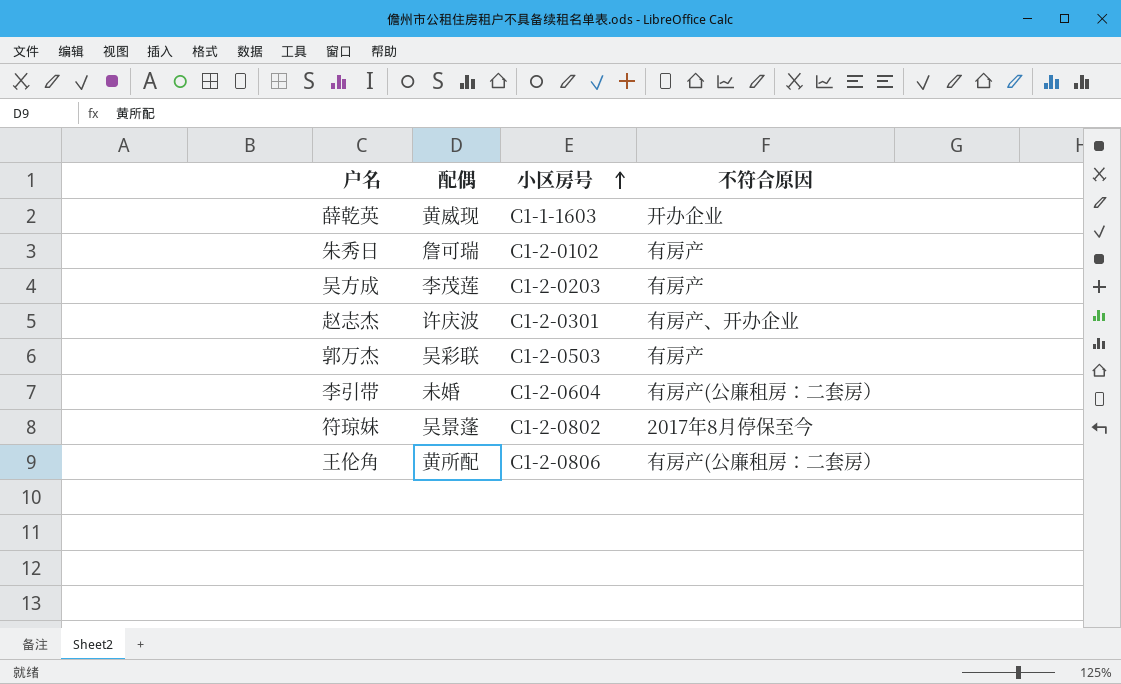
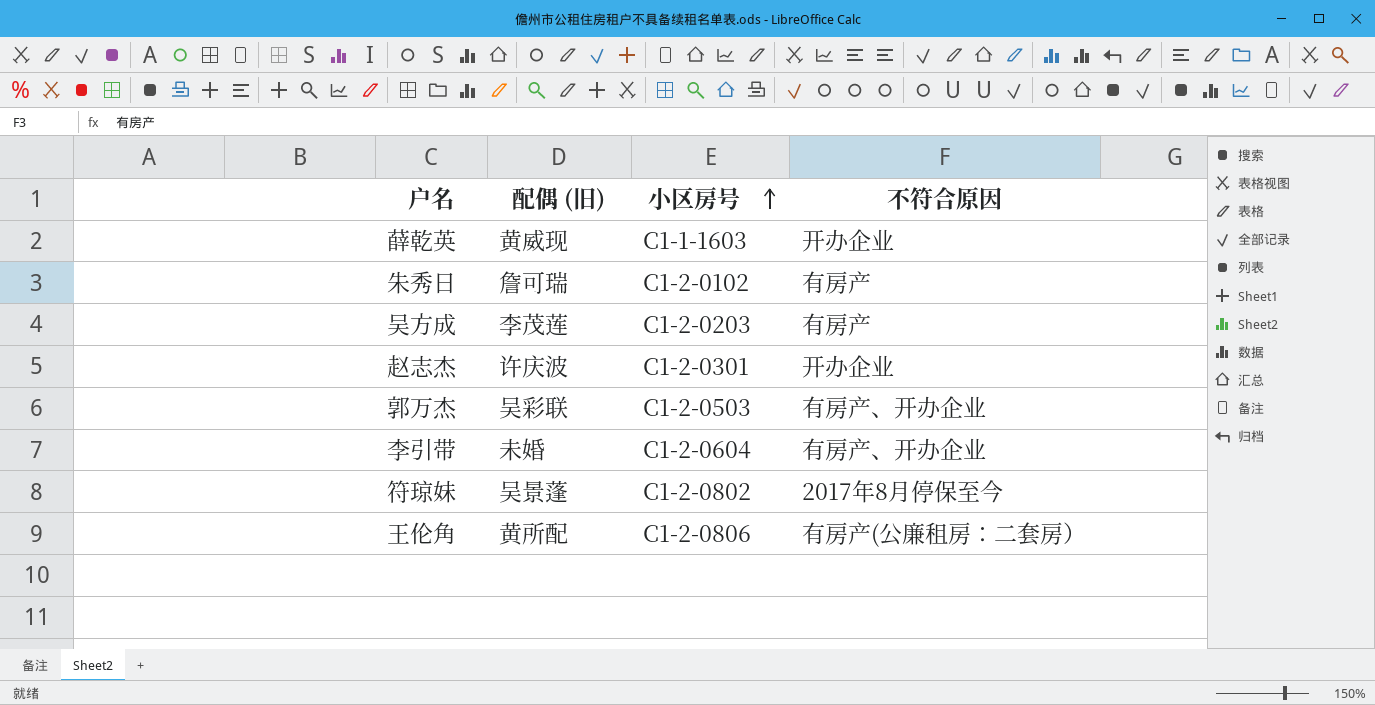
column name: 配偶 -> 配偶 (旧)
赵志杰 | 不符合原因: 有房产、开办企业 -> 开办企业
郭万杰 | 不符合原因: 有房产 -> 有房产、开办企业
李引带 | 不符合原因: 有房产(公廉租房：二套房） -> 有房产、开办企业

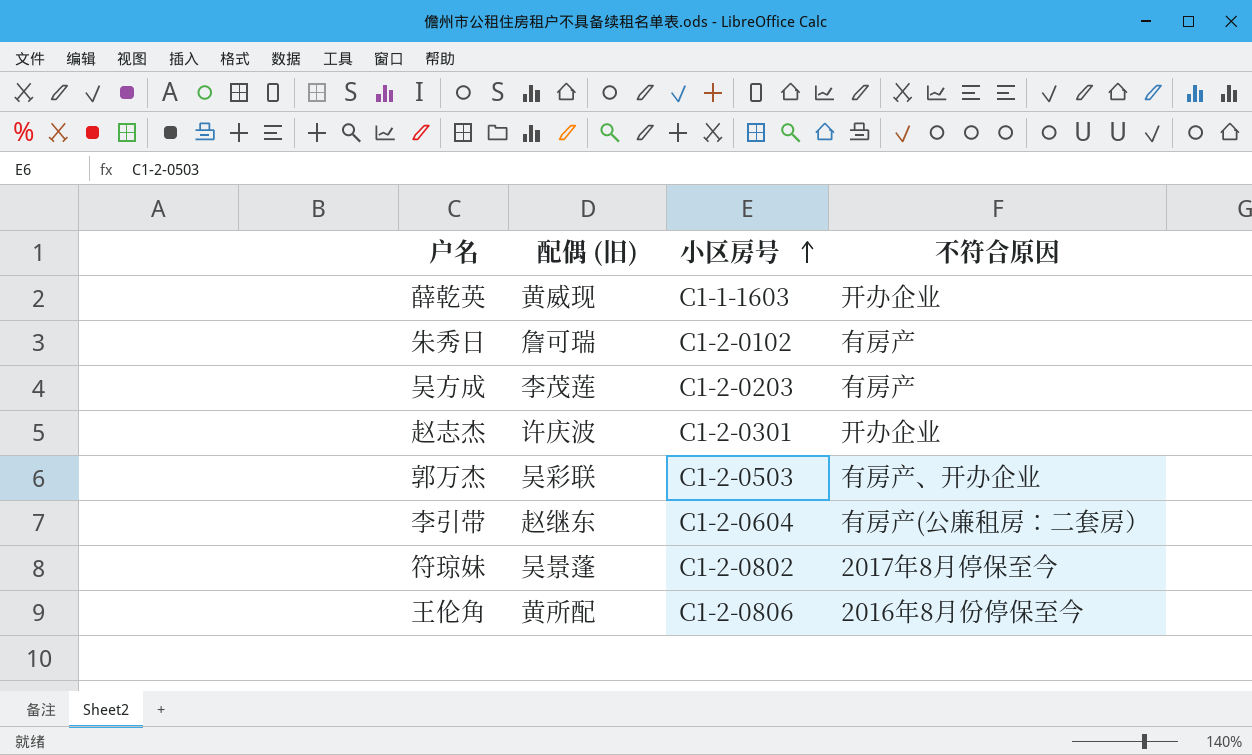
李引带 | 配偶 (旧): 未婚 -> 赵继东
李引带 | 不符合原因: 有房产、开办企业 -> 有房产(公廉租房：二套房）
王伦角 | 不符合原因: 有房产(公廉租房：二套房） -> 2016年8月份停保至今

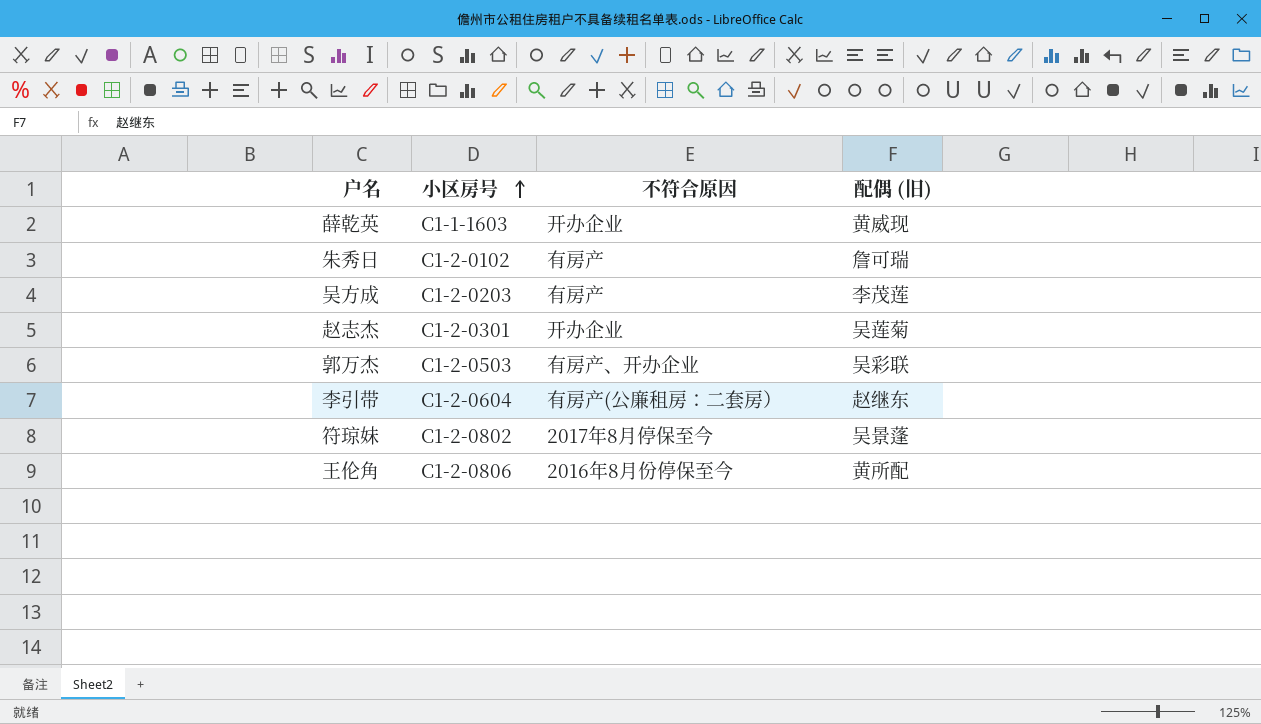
column 配偶 (旧) | position: 2 -> 4
赵志杰 | 配偶 (旧): 许庆波 -> 吴莲菊

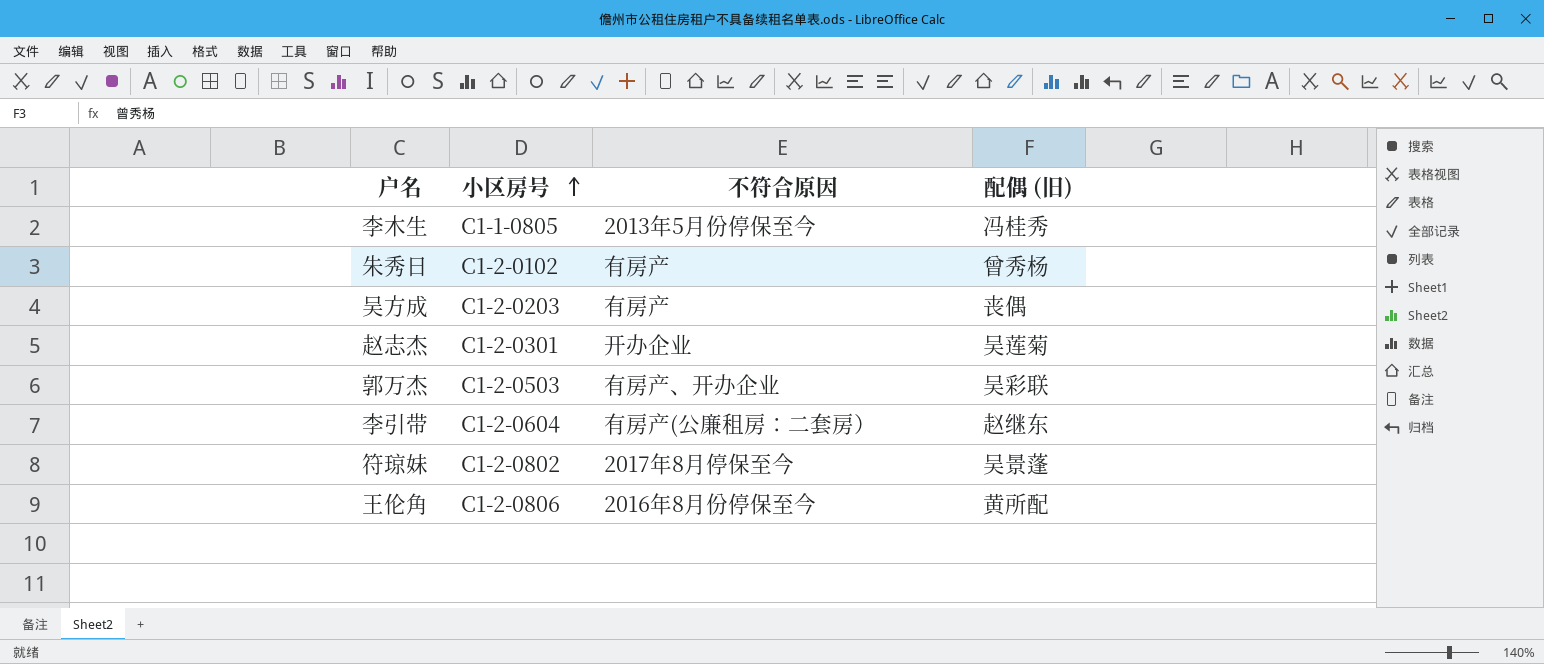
row 薛乾英: C1-1-1603 | 开办企业 | 黄威现 -> none
row 李木生: none -> C1-1-0805 | 2013年5月份停保至今 | 冯桂秀
朱秀日 | 配偶 (旧): 詹可瑞 -> 曾秀杨
吴方成 | 配偶 (旧): 李茂莲 -> 丧偶

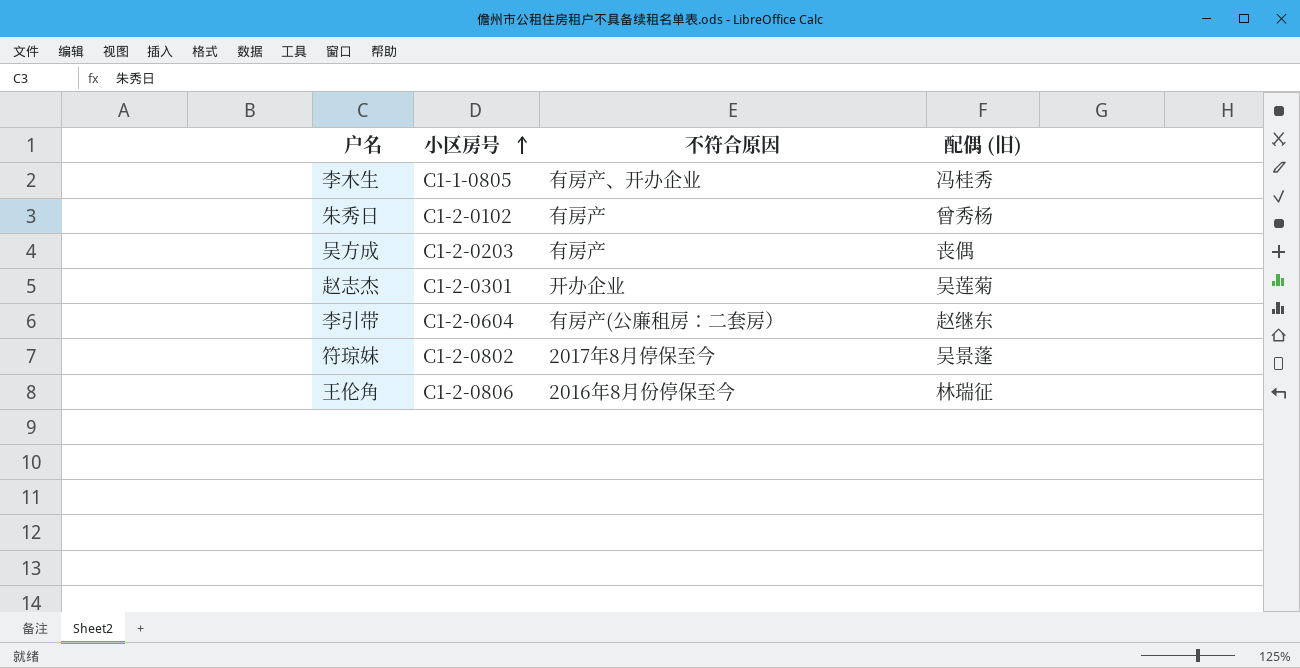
row 郭万杰: C1-2-0503 | 有房产、开办企业 | 吴彩联 -> none
李木生 | 不符合原因: 2013年5月份停保至今 -> 有房产、开办企业
王伦角 | 配偶 (旧): 黄所配 -> 林瑞征

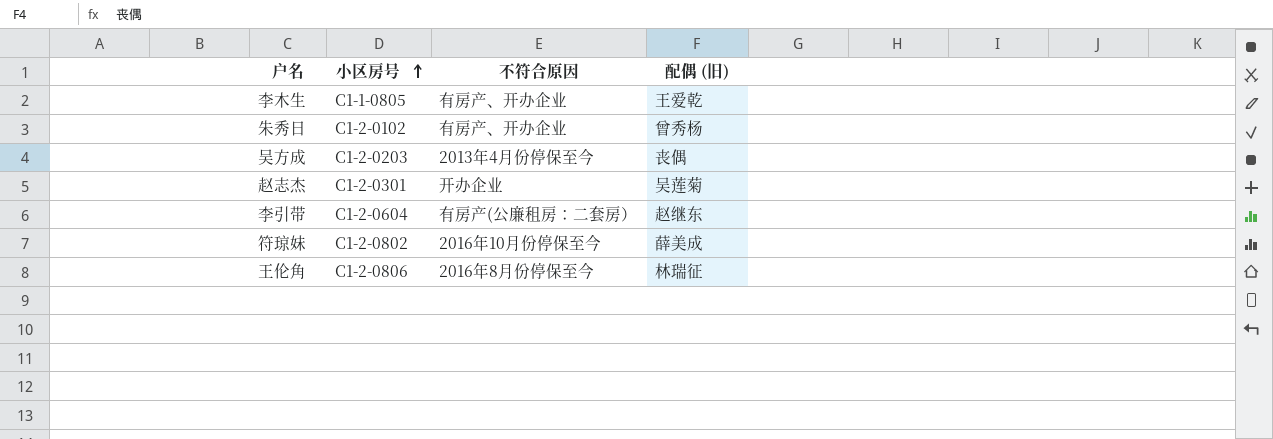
李木生 | 配偶 (旧): 冯桂秀 -> 王爱乾
朱秀日 | 不符合原因: 有房产 -> 有房产、开办企业
吴方成 | 不符合原因: 有房产 -> 2013年4月份停保至今
符琼妹 | 不符合原因: 2017年8月停保至今 -> 2016年10月份停保至今
符琼妹 | 配偶 (旧): 吴景蓬 -> 薛美成

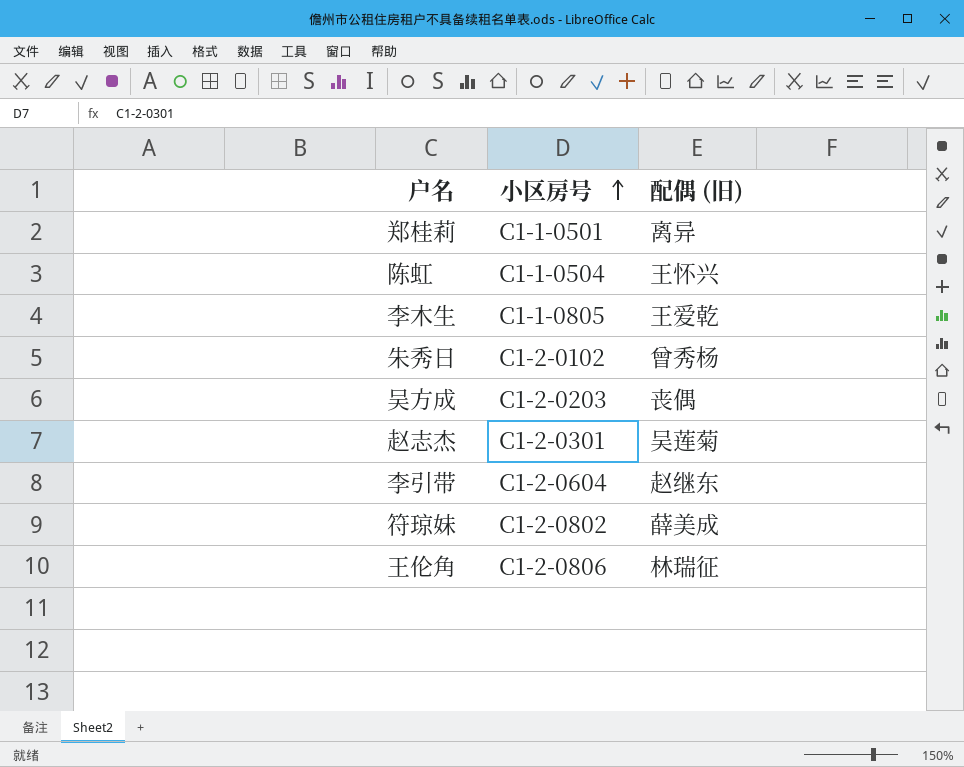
column 不符合原因 | position: 3 -> none
row 郑桂莉: none -> C1-1-0501 | 离异
row 陈虹: none -> C1-1-0504 | 王怀兴

